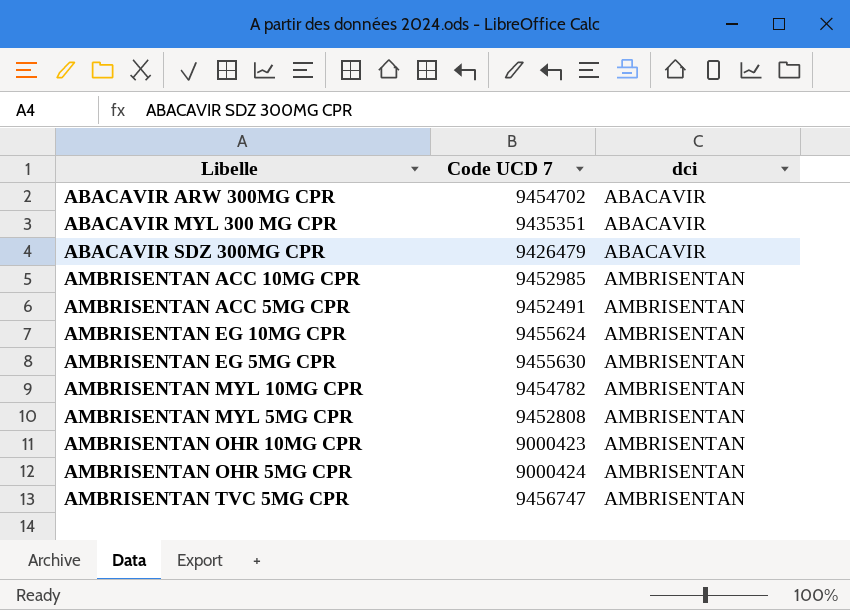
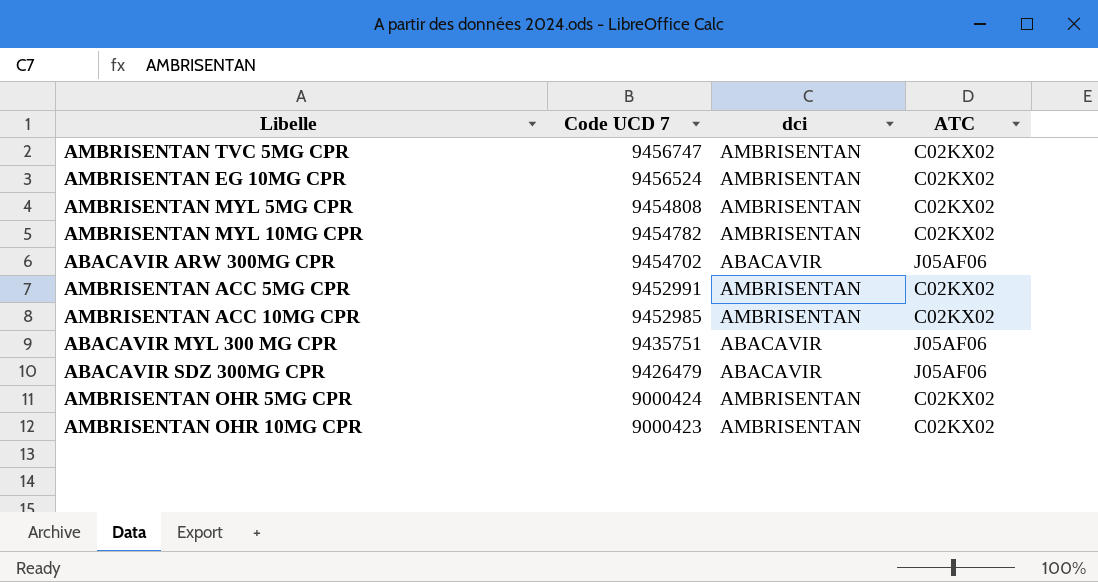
row order: dci ascending -> Code UCD 7 descending
column ATC | position: none -> 4
row AMBRISENTAN EG 5MG CPR: 9455630 | AMBRISENTAN -> none
AMBRISENTAN EG 10MG CPR | Code UCD 7: 9455624 -> 9456524
AMBRISENTAN MYL 5MG CPR | Code UCD 7: 9452808 -> 9454808
AMBRISENTAN ACC 5MG CPR | Code UCD 7: 9452491 -> 9452991
ABACAVIR MYL 300 MG CPR | Code UCD 7: 9435351 -> 9435751

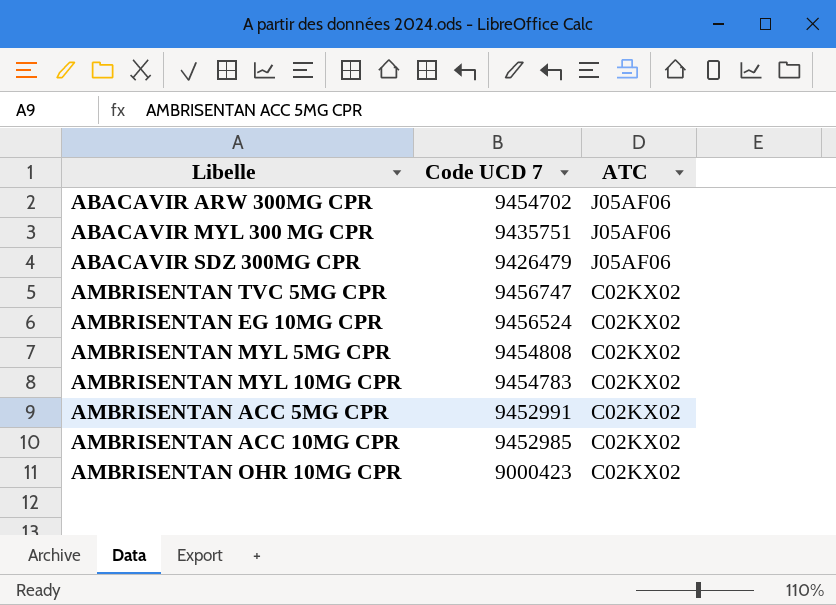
row order: Code UCD 7 descending -> ATC descending
column dci | position: 3 -> none
row AMBRISENTAN OHR 5MG CPR: 9000424 | AMBRISENTAN | C02KX02 -> none
AMBRISENTAN MYL 10MG CPR | Code UCD 7: 9454782 -> 9454783

